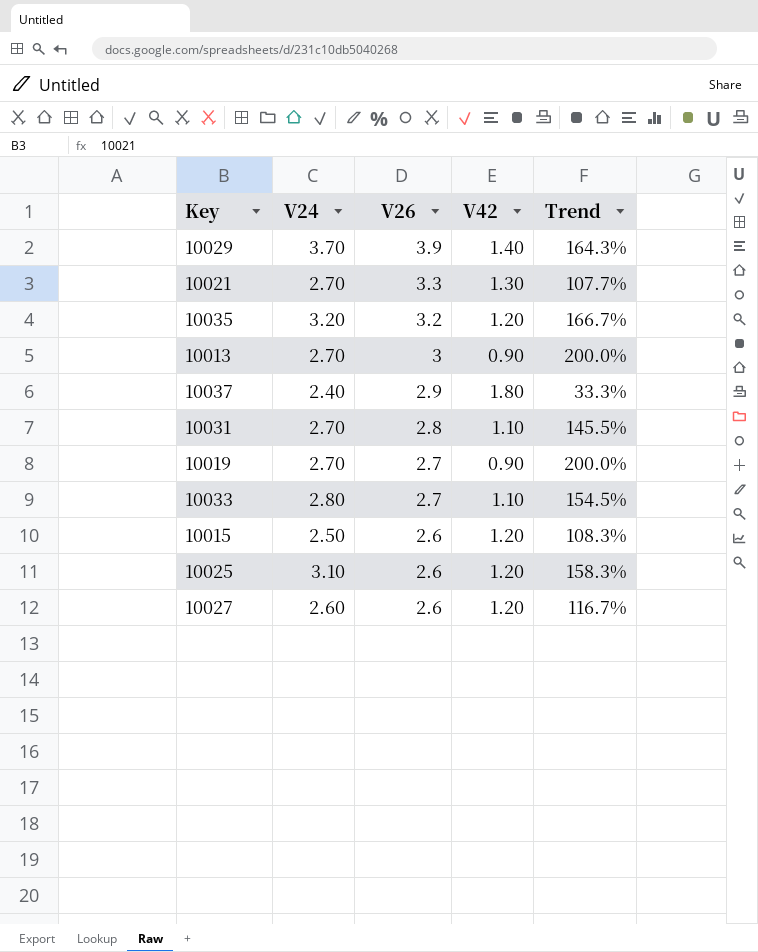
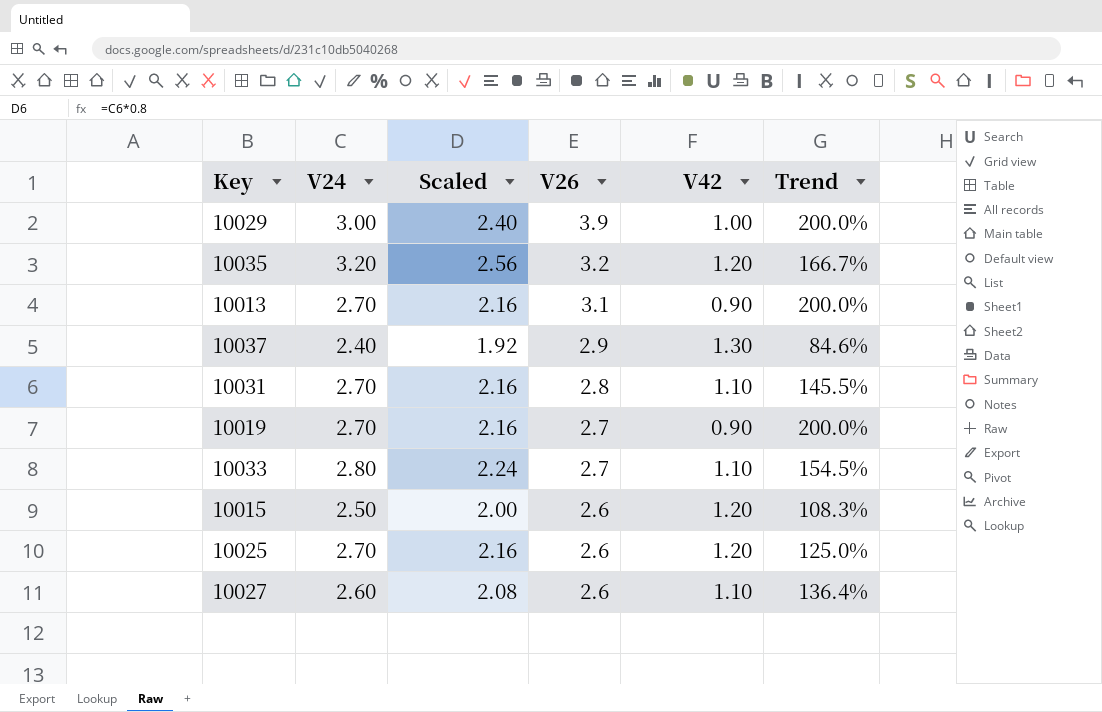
column Scaled | formula: none -> [V24] * 0.8
row 10021: 2.70 | 3.3 | 1.30 | 107.7% -> none
10029 | V24: 3.70 -> 3.00
10029 | V42: 1.40 -> 1.00
10029 | Trend: 164.3% -> 200.0%
10013 | V26: 3 -> 3.1
10037 | V42: 1.80 -> 1.30
10037 | Trend: 33.3% -> 84.6%
10025 | V24: 3.10 -> 2.70
10025 | Trend: 158.3% -> 125.0%
10027 | V42: 1.20 -> 1.10
10027 | Trend: 116.7% -> 136.4%

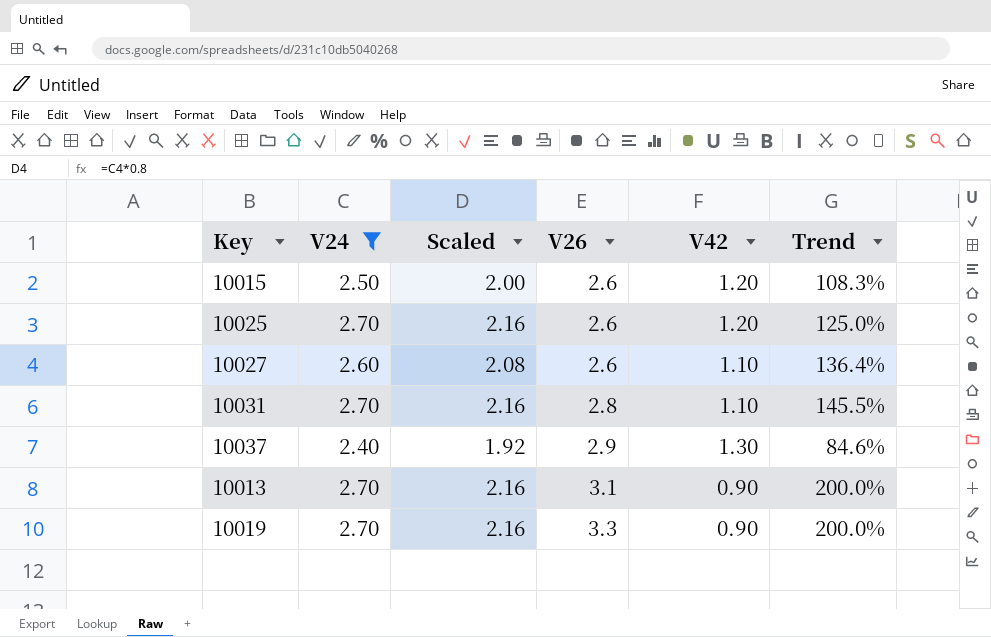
filter: none -> V24 <= 2.70
row order: V26 descending -> V26 ascending
10019 | V26: 2.7 -> 3.3

